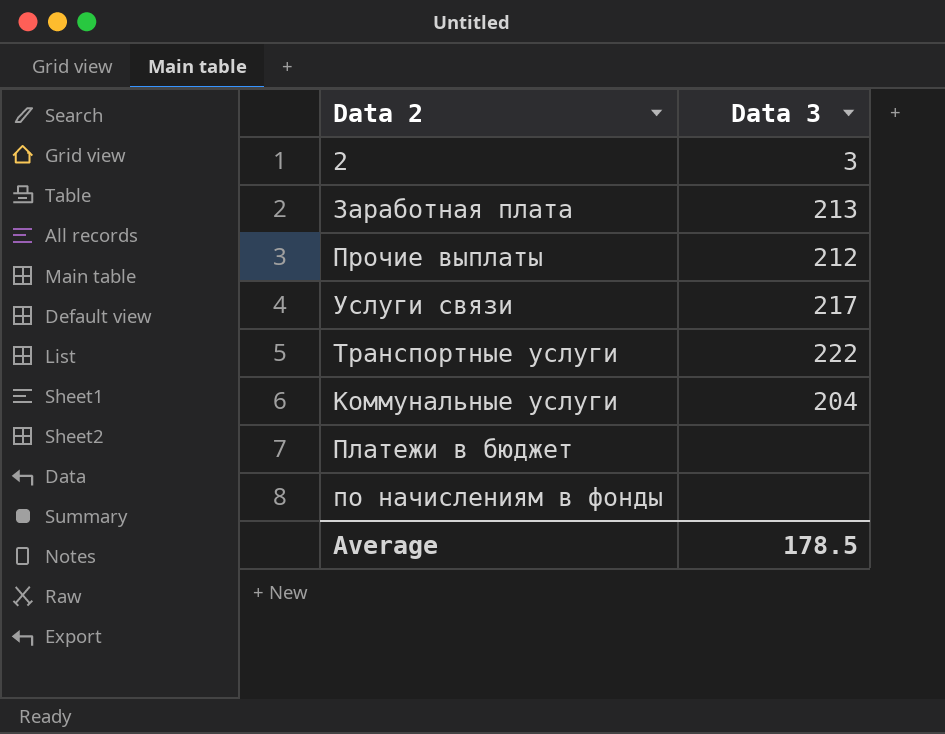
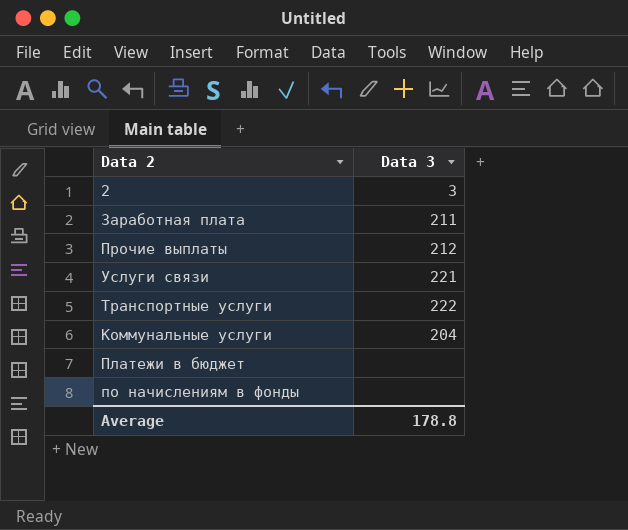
Заработная плата | Data 3: 213 -> 211
Услуги связи | Data 3: 217 -> 221
Average | Data 3: 178.5 -> 178.8

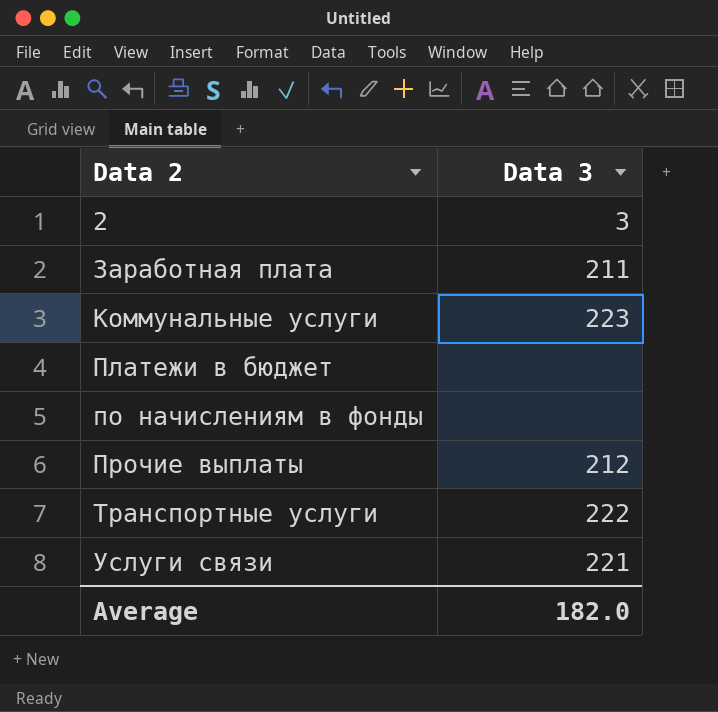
row order: none -> Data 2 ascending
Коммунальные услуги | Data 3: 204 -> 223
Average | Data 3: 178.8 -> 182.0

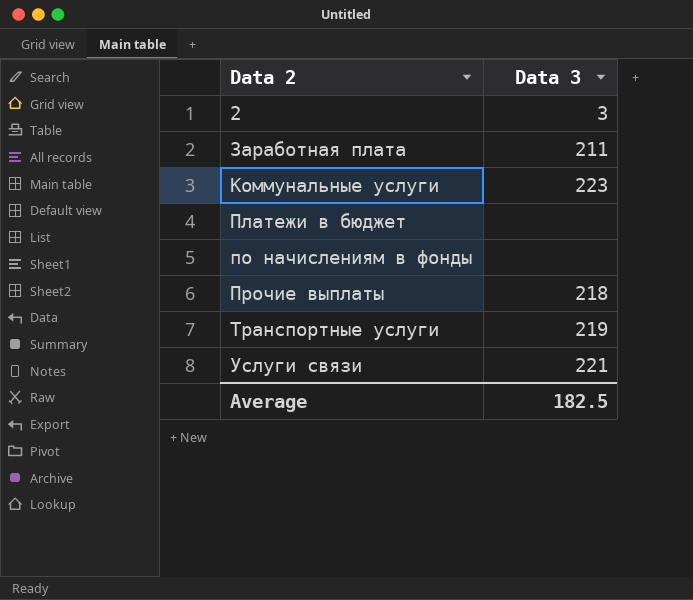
Прочие выплаты | Data 3: 212 -> 218
Транспортные услуги | Data 3: 222 -> 219
Average | Data 3: 182.0 -> 182.5

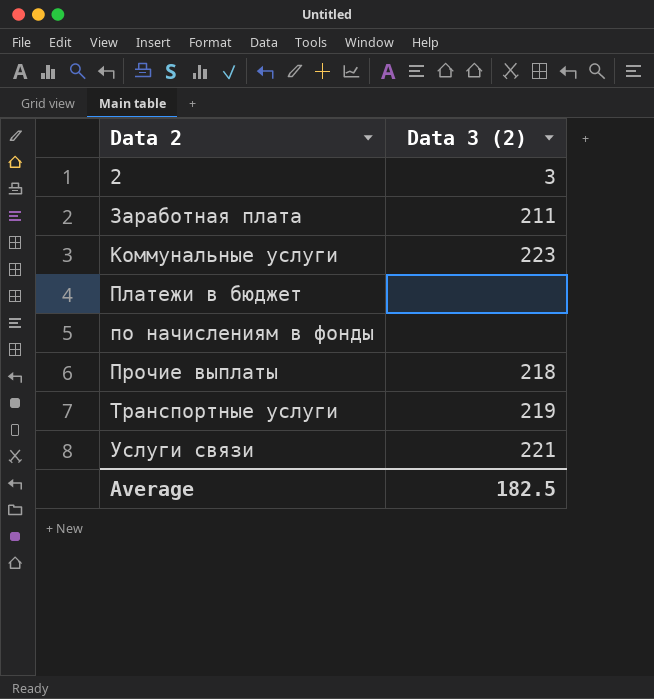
column name: Data 3 -> Data 3 (2)

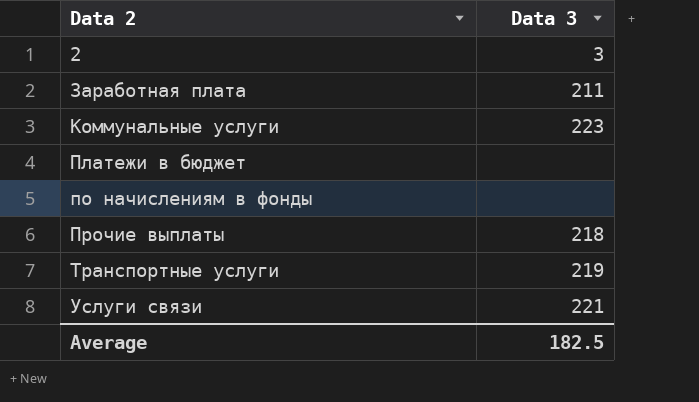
column name: Data 3 (2) -> Data 3

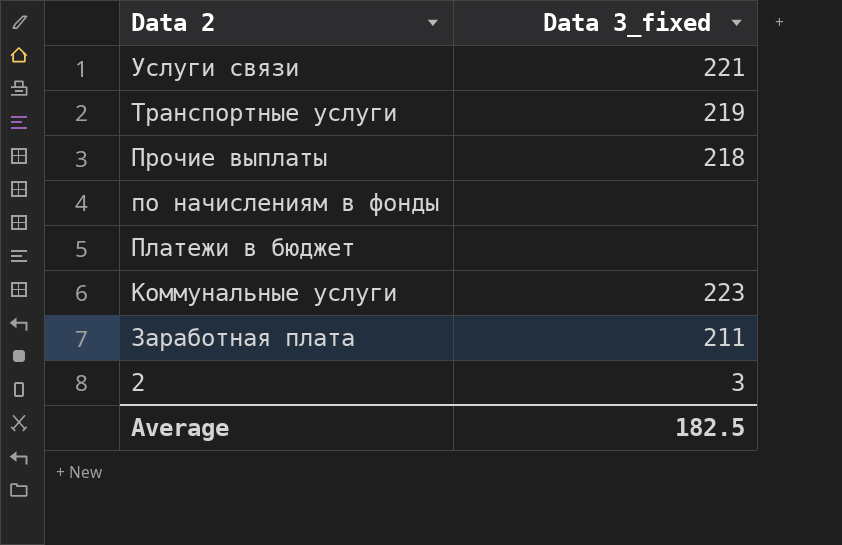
row order: Data 2 ascending -> Data 2 descending
column name: Data 3 -> Data 3_fixed

